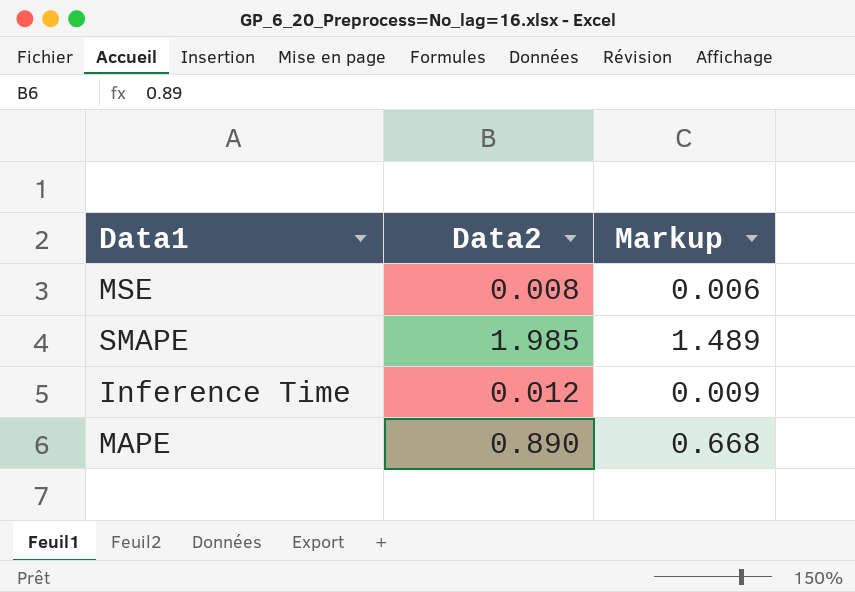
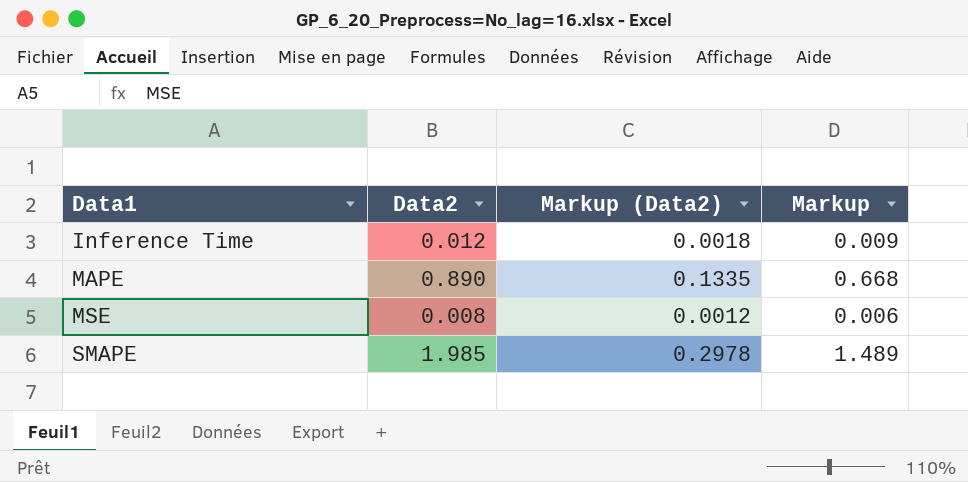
row order: none -> Data1 ascending
column Markup (Data2) | formula: none -> [Data2] * 0.15

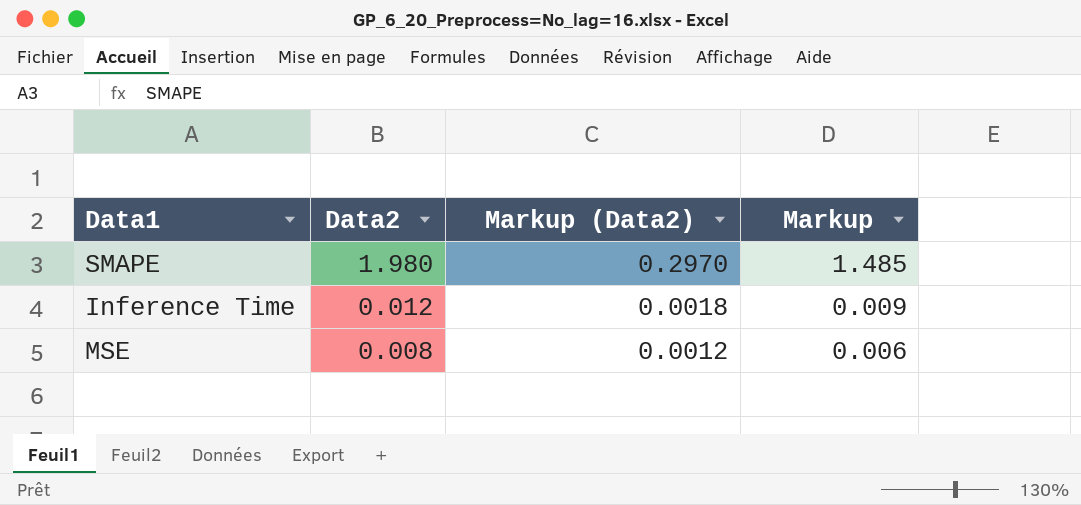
row order: Data1 ascending -> Data2 descending
row MAPE: 0.890 | 0.1335 | 0.668 -> none
SMAPE | Data2: 1.985 -> 1.980
SMAPE | Markup (Data2): 0.2978 -> 0.2970
SMAPE | Markup: 1.489 -> 1.485

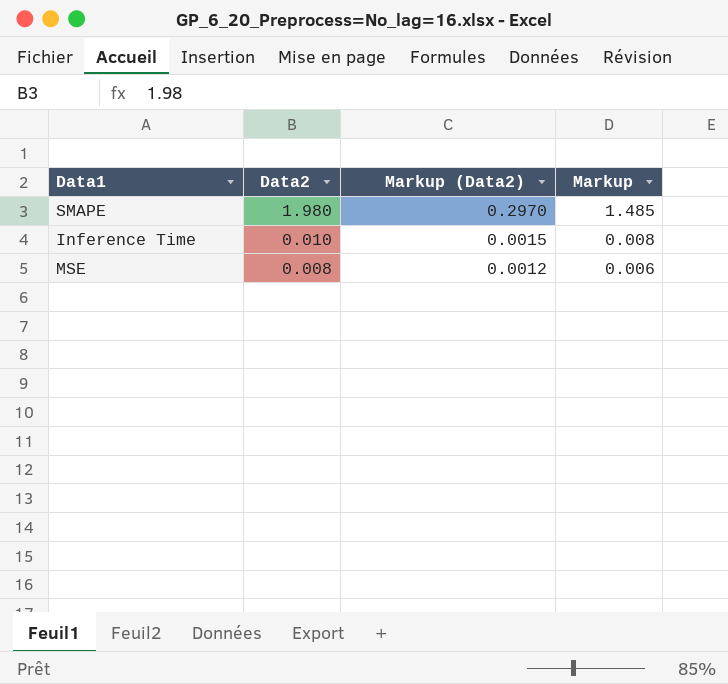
Inference Time | Data2: 0.012 -> 0.010
Inference Time | Markup (Data2): 0.0018 -> 0.0015
Inference Time | Markup: 0.009 -> 0.008

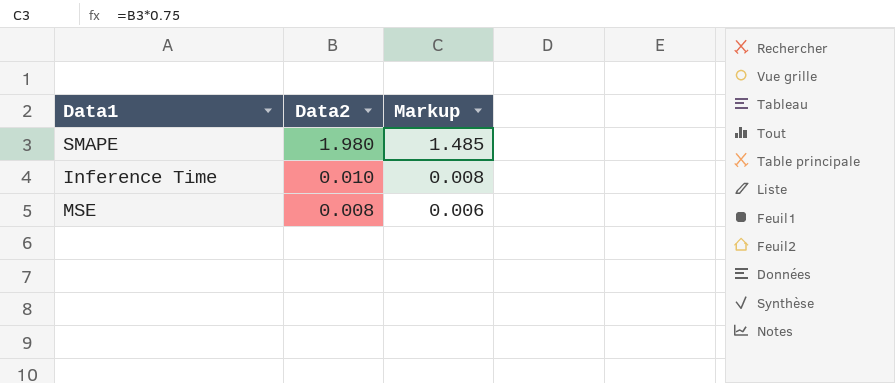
column Markup (Data2) | formula: [Data2] * 0.15 -> none

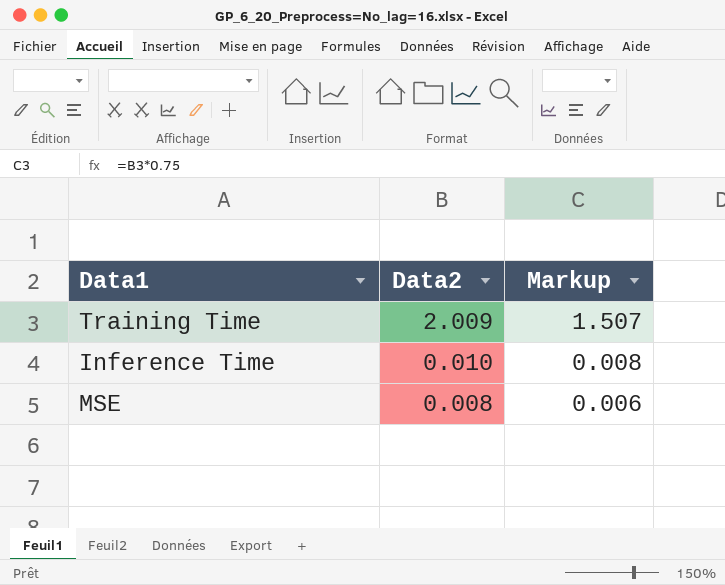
row SMAPE: 1.980 | 1.485 -> none
row Training Time: none -> 2.009 | 1.507

